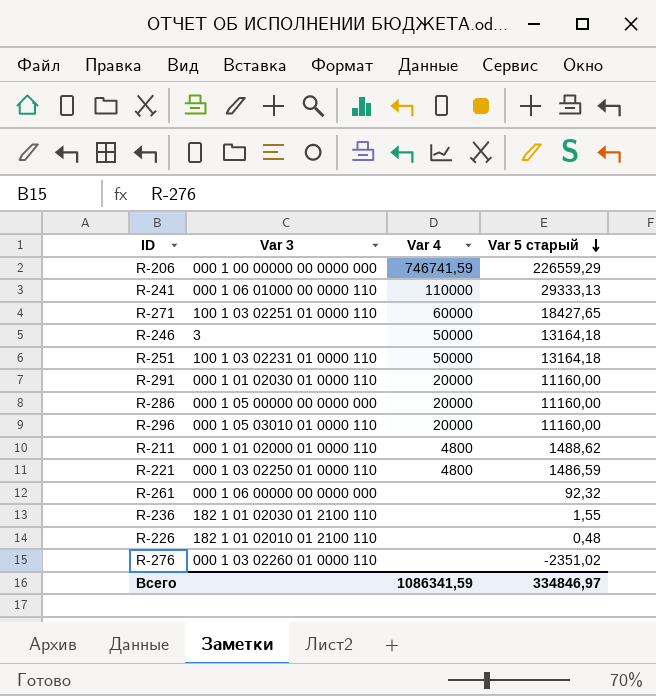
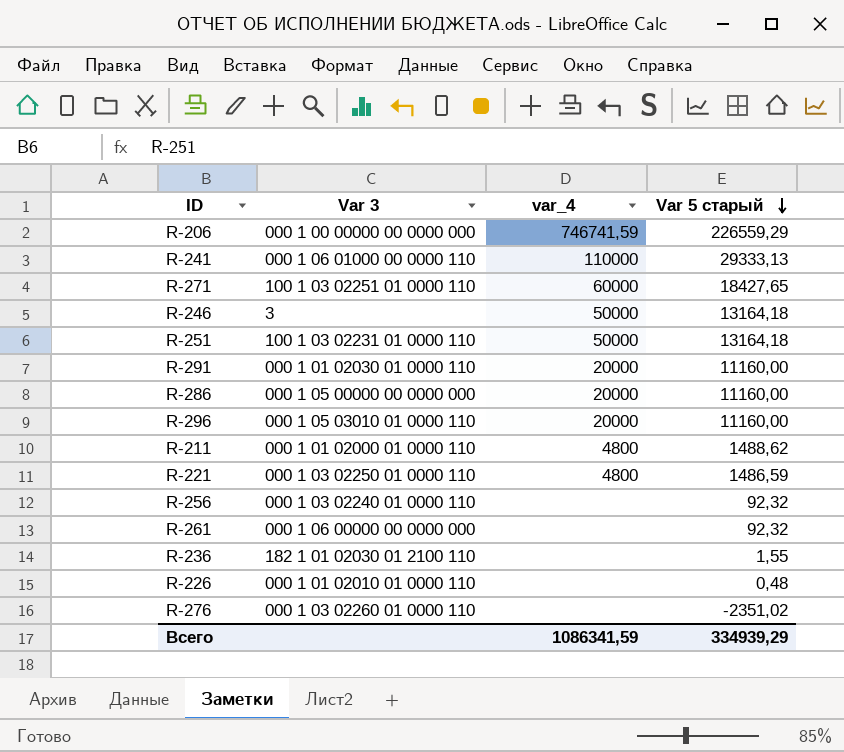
column name: Var 4 -> var_4
row R-256: none -> 000 1 03 02240 01 0000 110 | none | 92,32
R-226 | Var 3: 182 1 01 02010 01 2100 110 -> 000 1 01 02010 01 0000 110
Всего | Var 5 старый: 334846,97 -> 334939,29

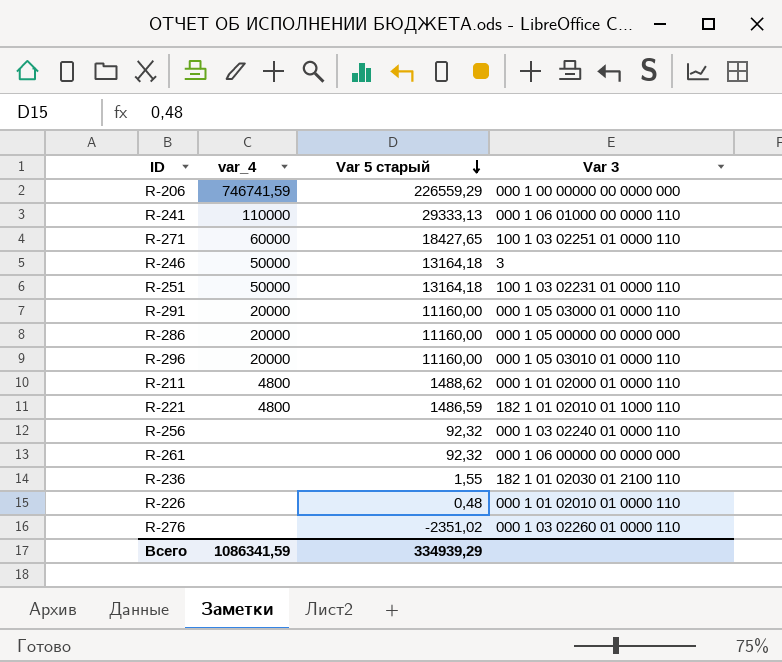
column Var 3 | position: 2 -> 4
R-291 | Var 3: 000 1 01 02030 01 0000 110 -> 000 1 05 03000 01 0000 110
R-221 | Var 3: 000 1 03 02250 01 0000 110 -> 182 1 01 02010 01 1000 110

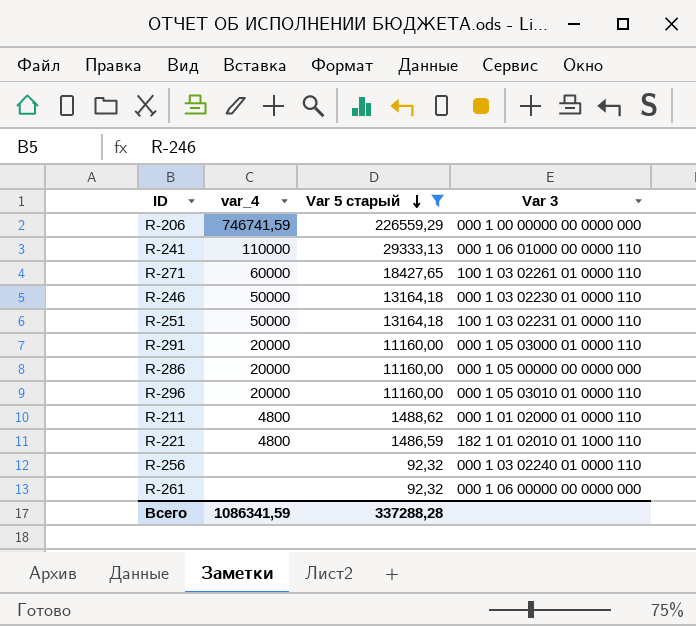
filter: none -> Var 5 старый >= 92,32
R-271 | Var 3: 100 1 03 02251 01 0000 110 -> 100 1 03 02261 01 0000 110
R-246 | Var 3: 3 -> 000 1 03 02230 01 0000 110
Всего | Var 5 старый: 334939,29 -> 337288,28

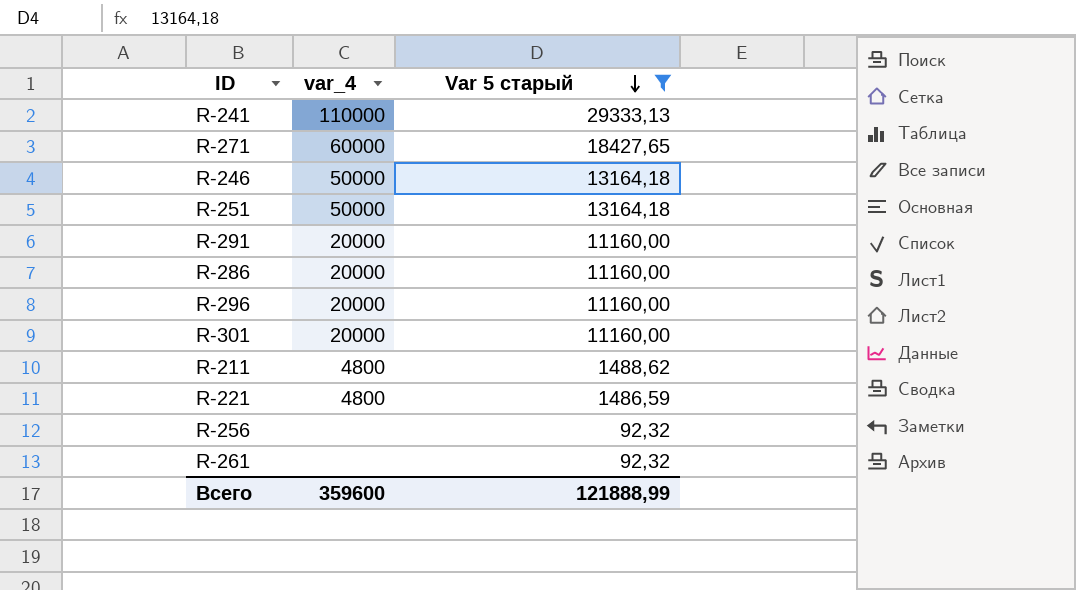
column Var 3 | position: 4 -> none
row R-206: 746741,59 | 226559,29 | 000 1 00 00000 00 0000 000 -> none
row R-301: none -> 20000 | 11160,00
Всего | var_4: 1086341,59 -> 359600
Всего | Var 5 старый: 337288,28 -> 121888,99

